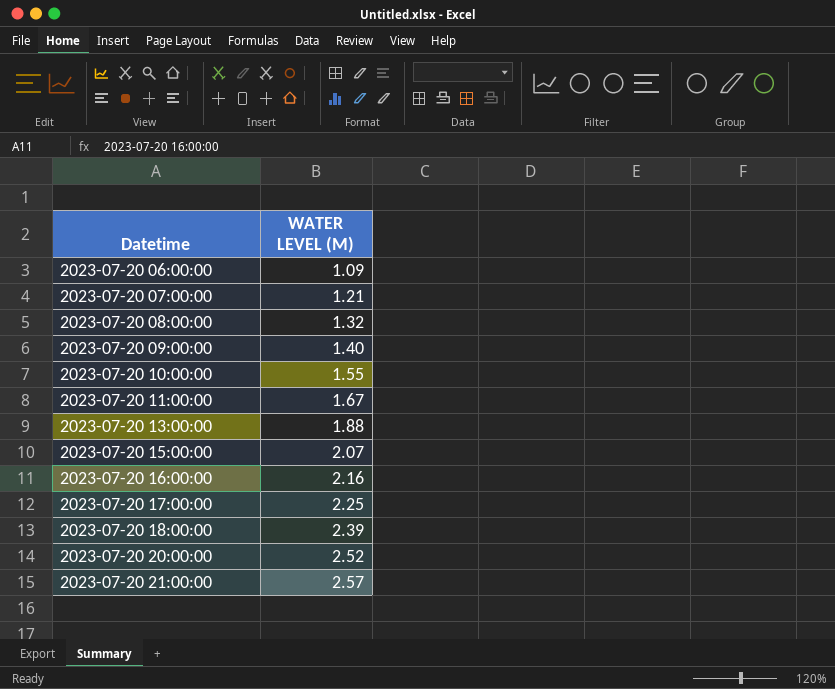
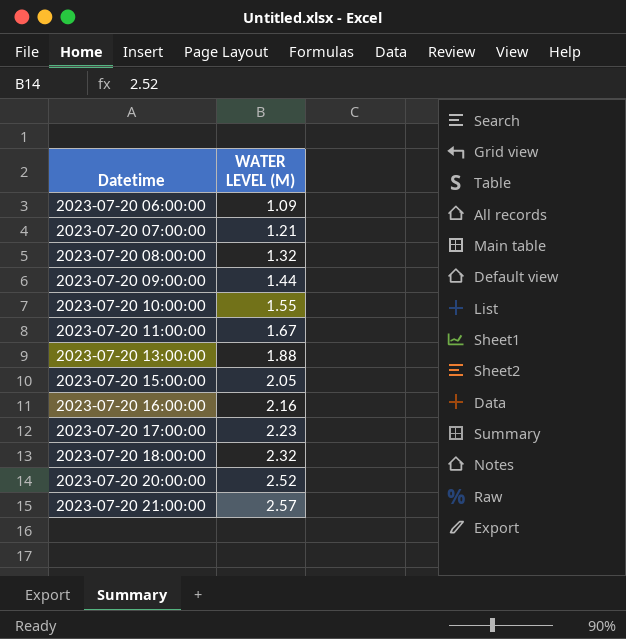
2023-07-20 09:00:00 | WATER LEVEL (M): 1.40 -> 1.44
2023-07-20 15:00:00 | WATER LEVEL (M): 2.07 -> 2.05
2023-07-20 17:00:00 | WATER LEVEL (M): 2.25 -> 2.23
2023-07-20 18:00:00 | WATER LEVEL (M): 2.39 -> 2.32

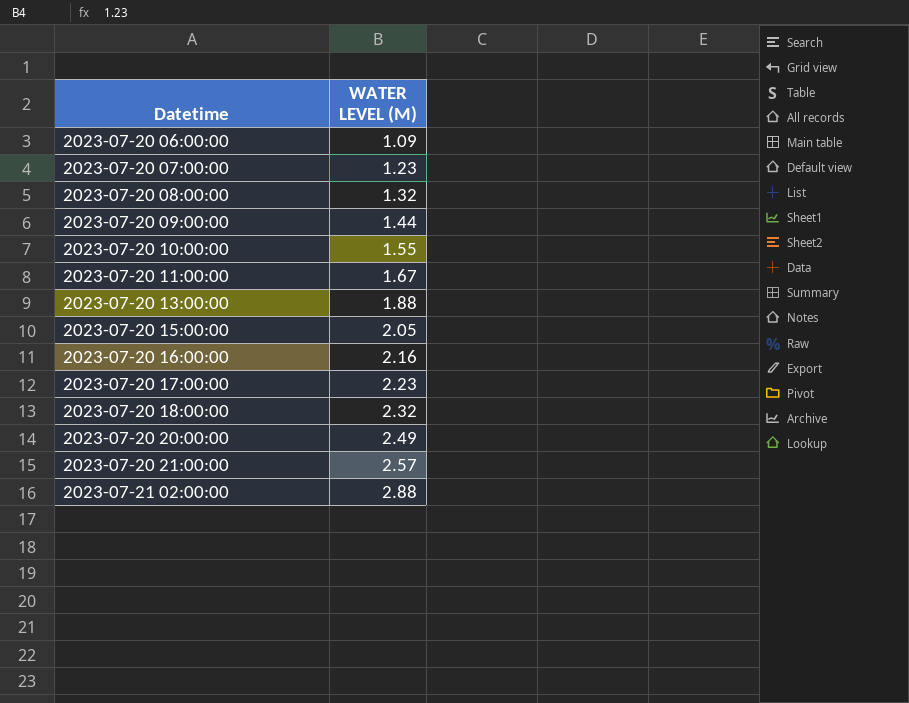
2023-07-20 07:00:00 | WATER LEVEL (M): 1.21 -> 1.23
2023-07-20 20:00:00 | WATER LEVEL (M): 2.52 -> 2.49
row 2023-07-21 02:00:00: none -> 2.88

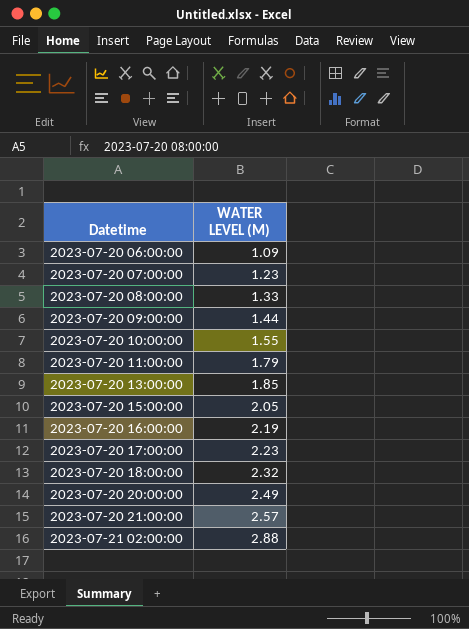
2023-07-20 08:00:00 | WATER LEVEL (M): 1.32 -> 1.33
2023-07-20 11:00:00 | WATER LEVEL (M): 1.67 -> 1.79
2023-07-20 13:00:00 | WATER LEVEL (M): 1.88 -> 1.85
2023-07-20 16:00:00 | WATER LEVEL (M): 2.16 -> 2.19

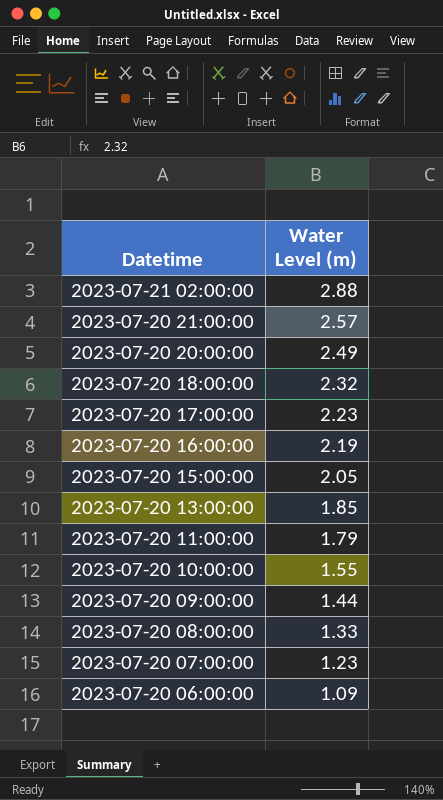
row order: Datetime ascending -> Datetime descending
column name: WATER LEVEL (M) -> Water Level (m)

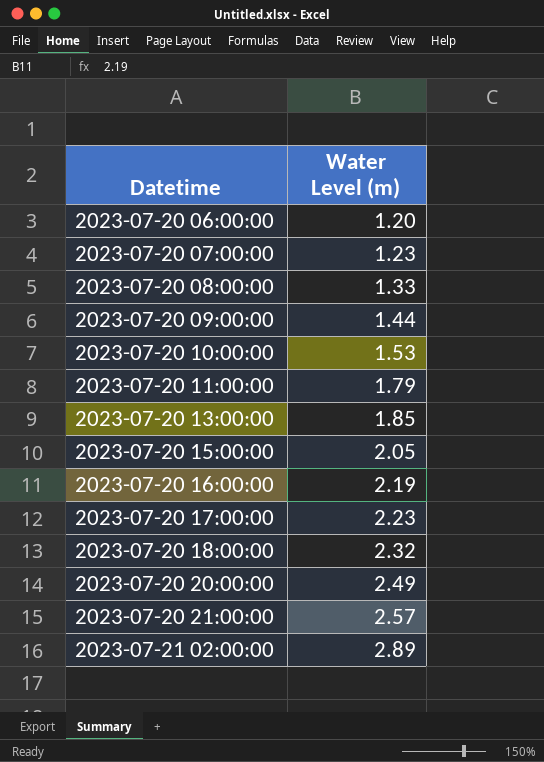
row order: Datetime descending -> Datetime ascending
2023-07-20 06:00:00 | Water Level (m): 1.09 -> 1.20
2023-07-20 10:00:00 | Water Level (m): 1.55 -> 1.53
2023-07-21 02:00:00 | Water Level (m): 2.88 -> 2.89

